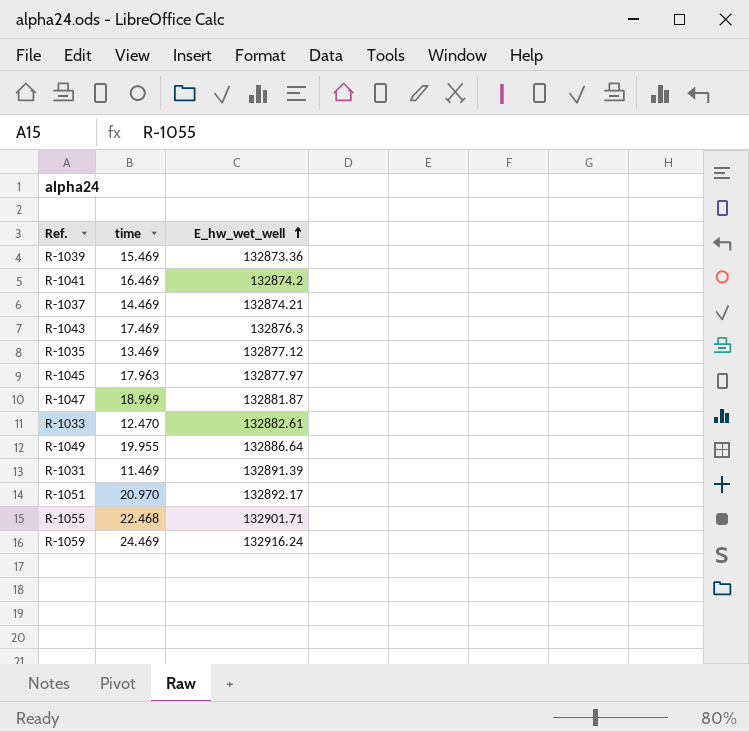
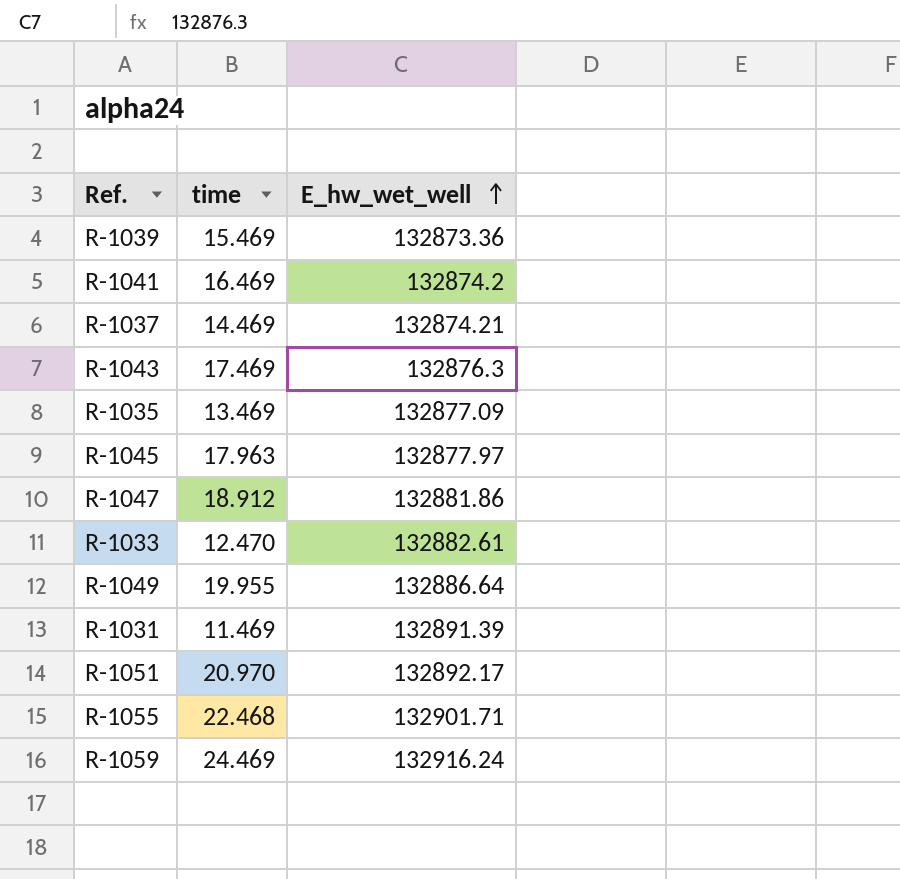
R-1035 | E_hw_wet_well: 132877.12 -> 132877.09
R-1047 | time: 18.969 -> 18.912
R-1047 | E_hw_wet_well: 132881.87 -> 132881.86

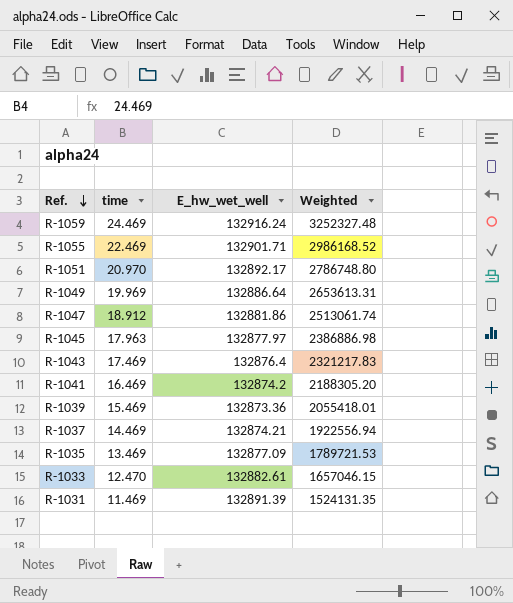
row order: E_hw_wet_well ascending -> Ref. descending
column Weighted | formula: none -> [time] * [E_hw_wet_well]
R-1055 | time: 22.468 -> 22.469
R-1049 | time: 19.955 -> 19.969
R-1043 | E_hw_wet_well: 132876.3 -> 132876.4

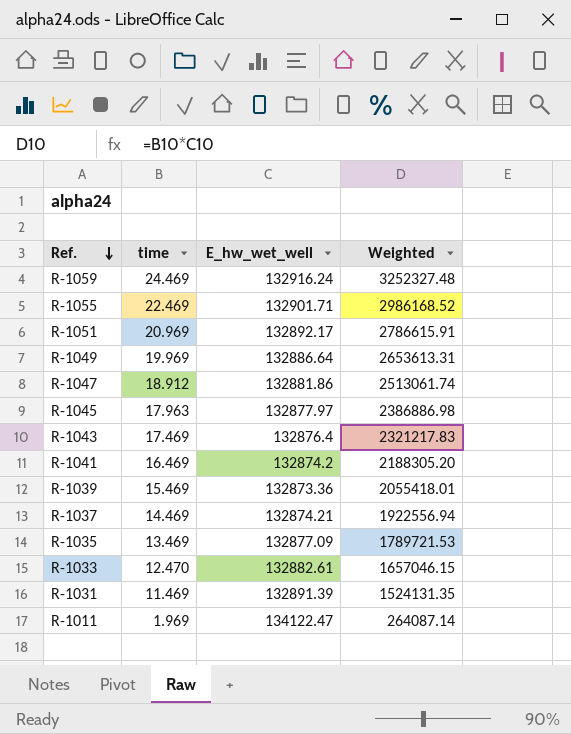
R-1051 | time: 20.970 -> 20.969
R-1051 | Weighted: 2786748.80 -> 2786615.91
row R-1011: none -> 1.969 | 134122.47 | 264087.14

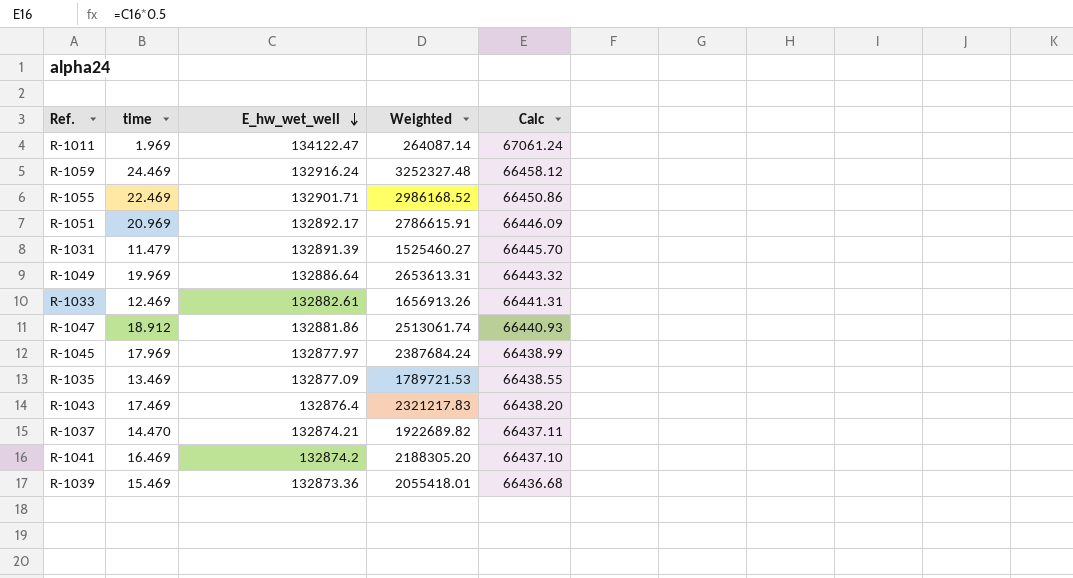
row order: Ref. descending -> E_hw_wet_well descending
column Calc | formula: none -> [E_hw_wet_well] * 0.5
R-1031 | time: 11.469 -> 11.479
R-1031 | Weighted: 1524131.35 -> 1525460.27
R-1033 | time: 12.470 -> 12.469
R-1033 | Weighted: 1657046.15 -> 1656913.26
R-1045 | time: 17.963 -> 17.969
R-1045 | Weighted: 2386886.98 -> 2387684.24
R-1037 | time: 14.469 -> 14.470
R-1037 | Weighted: 1922556.94 -> 1922689.82

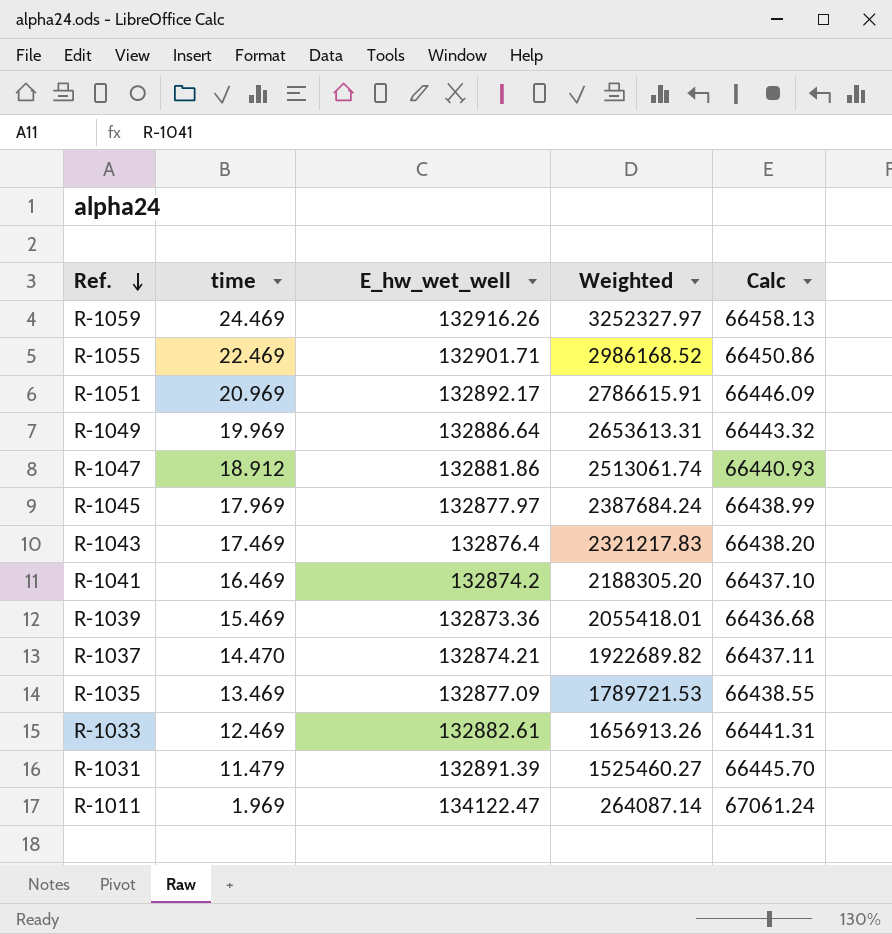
row order: E_hw_wet_well descending -> Ref. descending
R-1059 | E_hw_wet_well: 132916.24 -> 132916.26
R-1059 | Weighted: 3252327.48 -> 3252327.97
R-1059 | Calc: 66458.12 -> 66458.13

